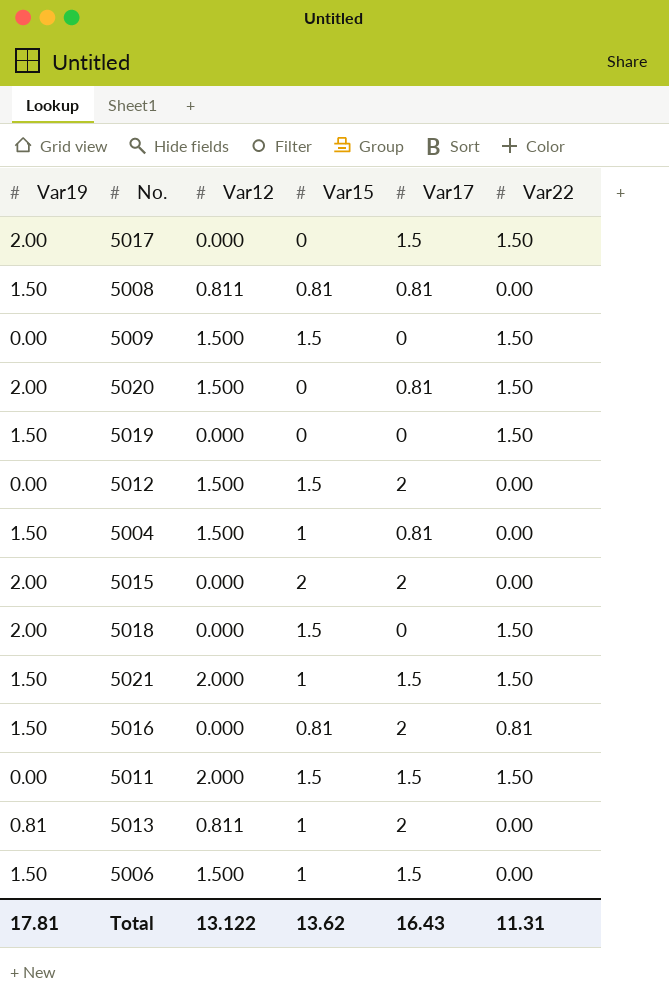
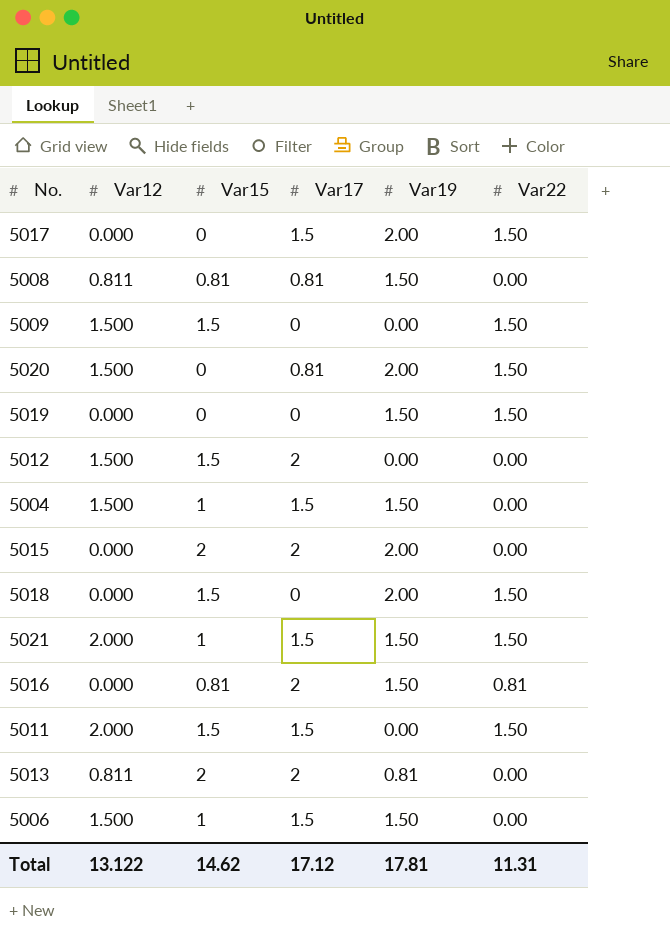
column Var19 | position: 1 -> 5
5004 | Var17: 0.81 -> 1.5
5013 | Var15: 1 -> 2
Total | Var15: 13.62 -> 14.62
Total | Var17: 16.43 -> 17.12

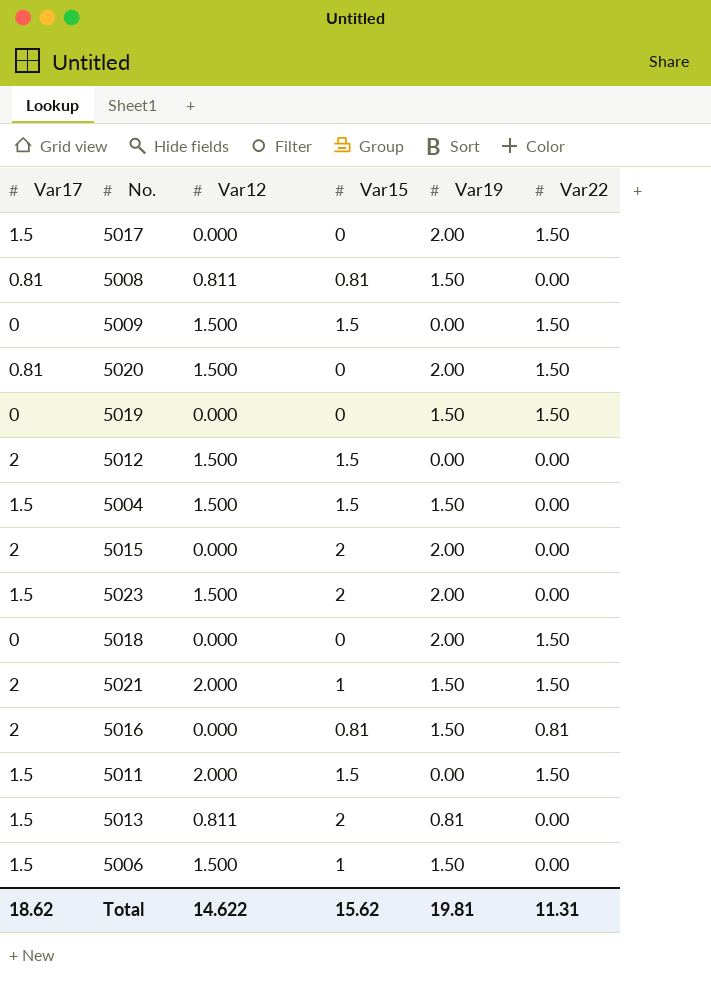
column Var17 | position: 4 -> 1
5004 | Var15: 1 -> 1.5
row 5023: none -> 1.5 | 1.500 | 2 | 2.00 | 0.00
5018 | Var15: 1.5 -> 0
5021 | Var17: 1.5 -> 2
5013 | Var17: 2 -> 1.5
Total | Var17: 17.12 -> 18.62
Total | Var12: 13.122 -> 14.622
Total | Var15: 14.62 -> 15.62
Total | Var19: 17.81 -> 19.81

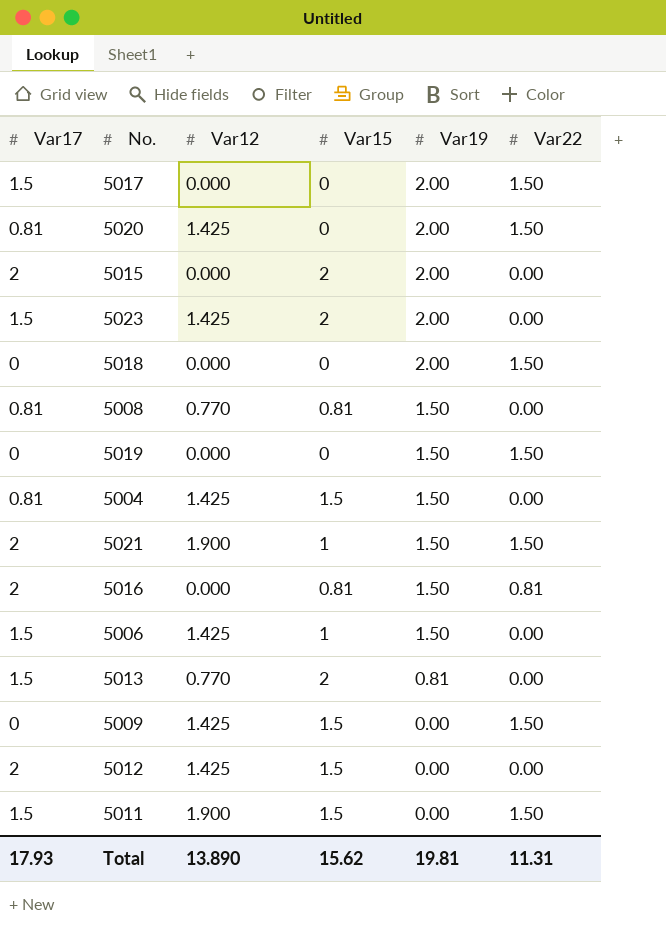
row order: none -> Var19 descending
5020 | Var12: 1.500 -> 1.425
5023 | Var12: 1.500 -> 1.425
5008 | Var12: 0.811 -> 0.770
5004 | Var17: 1.5 -> 0.81
5004 | Var12: 1.500 -> 1.425
5021 | Var12: 2.000 -> 1.900
5006 | Var12: 1.500 -> 1.425
5013 | Var12: 0.811 -> 0.770
5009 | Var12: 1.500 -> 1.425
5012 | Var12: 1.500 -> 1.425
5011 | Var12: 2.000 -> 1.900
Total | Var17: 18.62 -> 17.93
Total | Var12: 14.622 -> 13.890

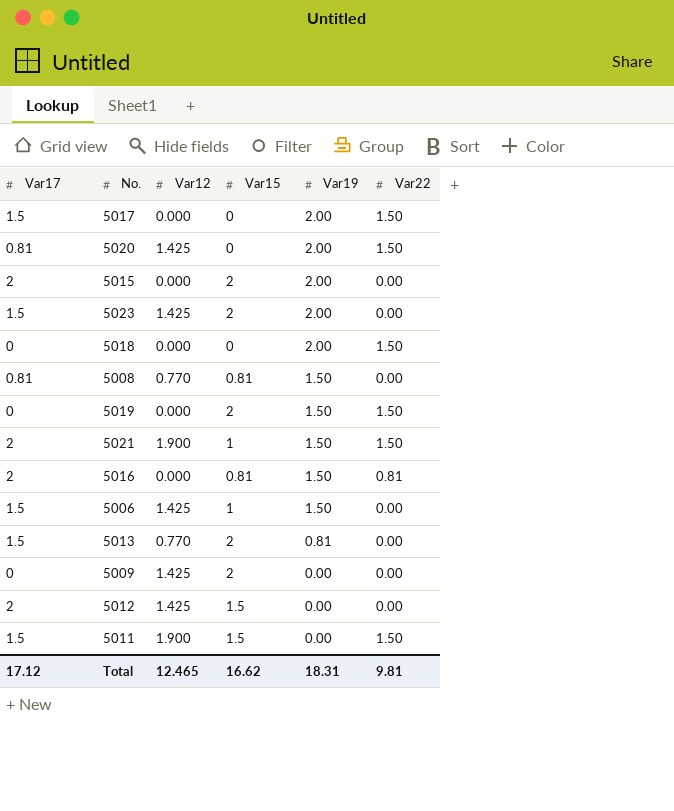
row 5004: 0.81 | 1.425 | 1.5 | 1.50 | 0.00 -> none
5019 | Var15: 0 -> 2
5009 | Var15: 1.5 -> 2
5009 | Var22: 1.50 -> 0.00
Total | Var17: 17.93 -> 17.12
Total | Var12: 13.890 -> 12.465
Total | Var15: 15.62 -> 16.62
Total | Var19: 19.81 -> 18.31
Total | Var22: 11.31 -> 9.81

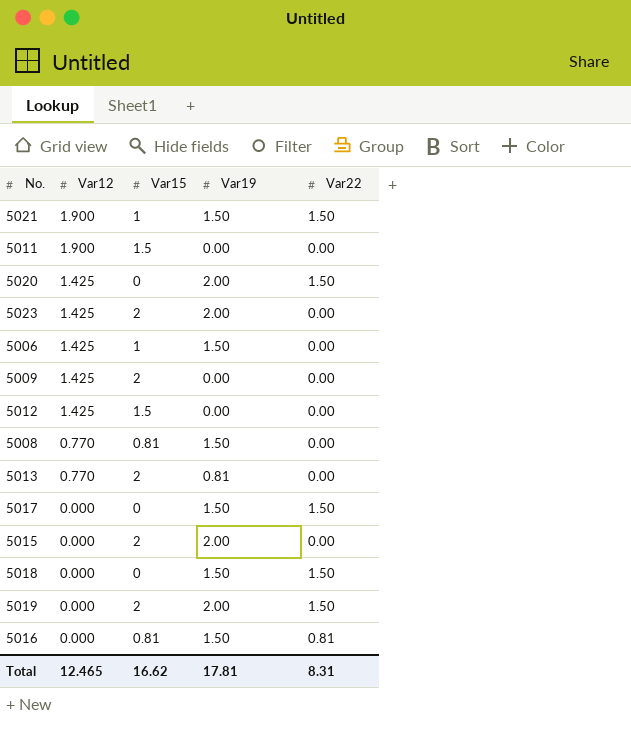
row order: Var19 descending -> Var12 descending
column Var17 | position: 1 -> none
5011 | Var22: 1.50 -> 0.00
5017 | Var19: 2.00 -> 1.50
5018 | Var19: 2.00 -> 1.50
5019 | Var19: 1.50 -> 2.00
Total | Var19: 18.31 -> 17.81
Total | Var22: 9.81 -> 8.31

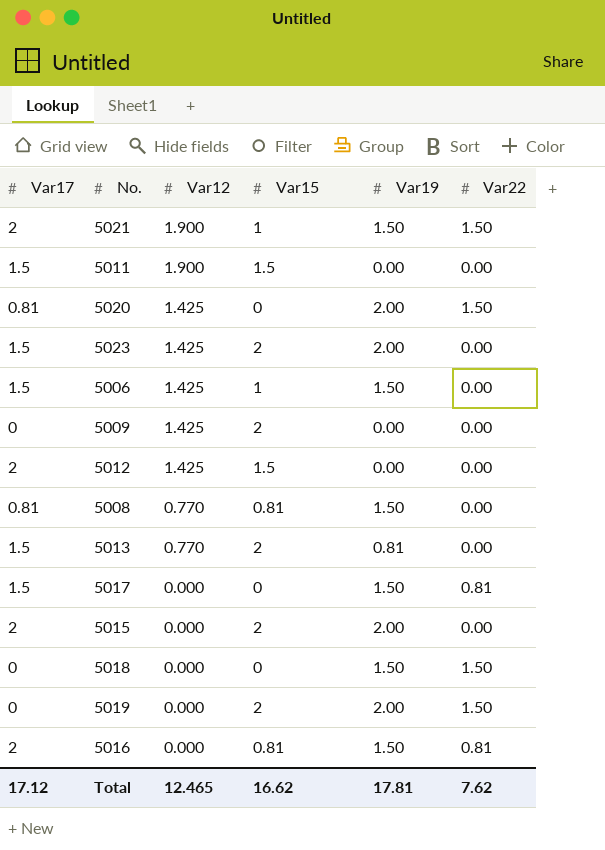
column Var17 | position: none -> 1
5017 | Var22: 1.50 -> 0.81
Total | Var22: 8.31 -> 7.62

